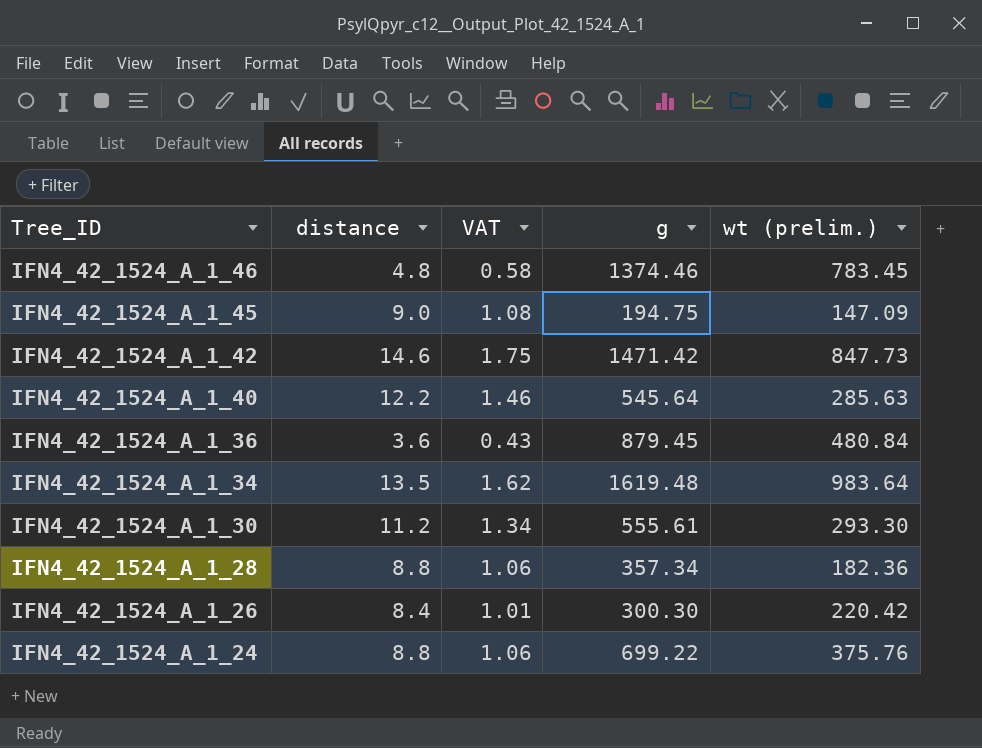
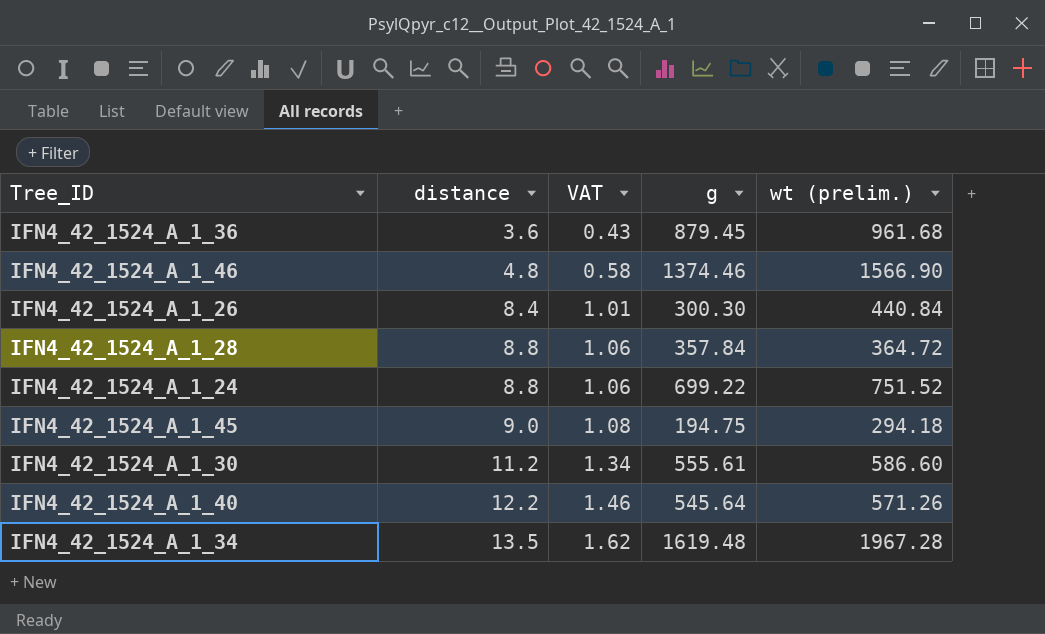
row order: Tree_ID descending -> distance ascending
row IFN4_42_1524_A_1_42: 14.6 | 1.75 | 1471.42 | 847.73 -> none
IFN4_42_1524_A_1_36 | wt (prelim.): 480.84 -> 961.68
IFN4_42_1524_A_1_46 | wt (prelim.): 783.45 -> 1566.90
IFN4_42_1524_A_1_26 | wt (prelim.): 220.42 -> 440.84
IFN4_42_1524_A_1_28 | g: 357.34 -> 357.84
IFN4_42_1524_A_1_28 | wt (prelim.): 182.36 -> 364.72
IFN4_42_1524_A_1_24 | wt (prelim.): 375.76 -> 751.52
IFN4_42_1524_A_1_45 | wt (prelim.): 147.09 -> 294.18
IFN4_42_1524_A_1_30 | wt (prelim.): 293.30 -> 586.60
IFN4_42_1524_A_1_40 | wt (prelim.): 285.63 -> 571.26
IFN4_42_1524_A_1_34 | wt (prelim.): 983.64 -> 1967.28

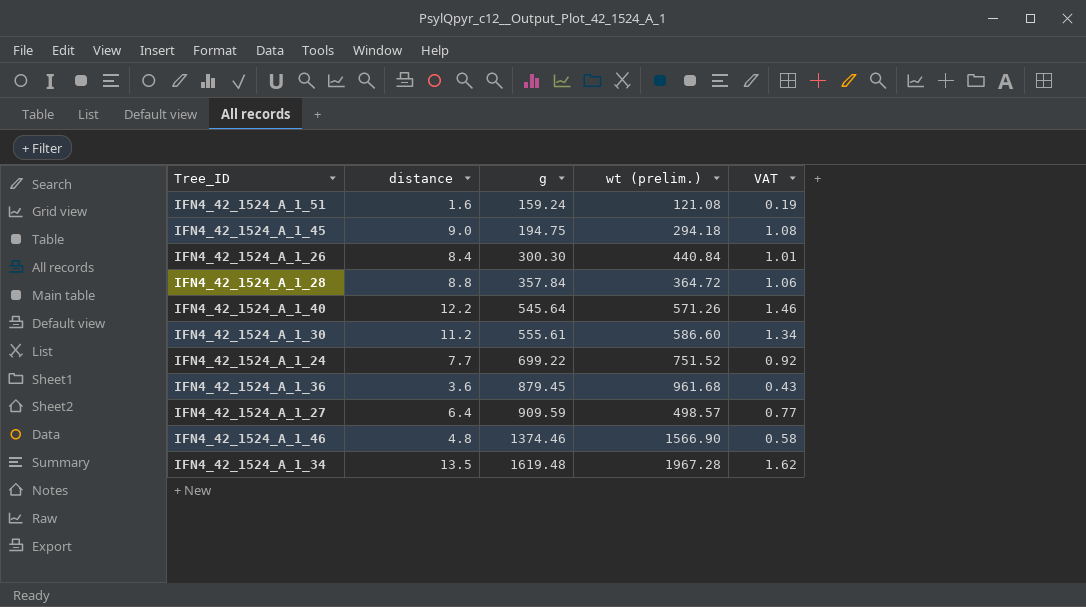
row order: distance ascending -> g ascending
column VAT | position: 3 -> 5
row IFN4_42_1524_A_1_51: none -> 1.6 | 159.24 | 121.08 | 0.19
IFN4_42_1524_A_1_24 | distance: 8.8 -> 7.7
IFN4_42_1524_A_1_24 | VAT: 1.06 -> 0.92
row IFN4_42_1524_A_1_27: none -> 6.4 | 909.59 | 498.57 | 0.77

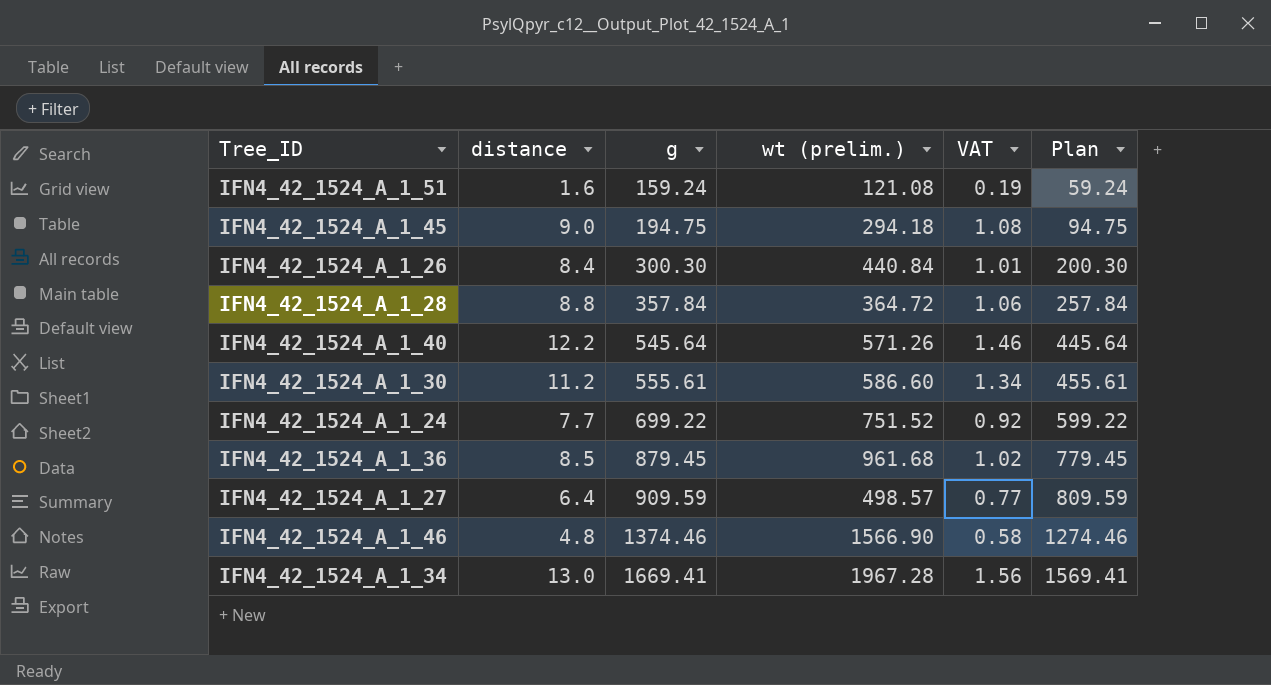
column Plan | formula: none -> [g] - 100
IFN4_42_1524_A_1_36 | distance: 3.6 -> 8.5
IFN4_42_1524_A_1_36 | VAT: 0.43 -> 1.02
IFN4_42_1524_A_1_34 | distance: 13.5 -> 13.0
IFN4_42_1524_A_1_34 | g: 1619.48 -> 1669.41
IFN4_42_1524_A_1_34 | VAT: 1.62 -> 1.56

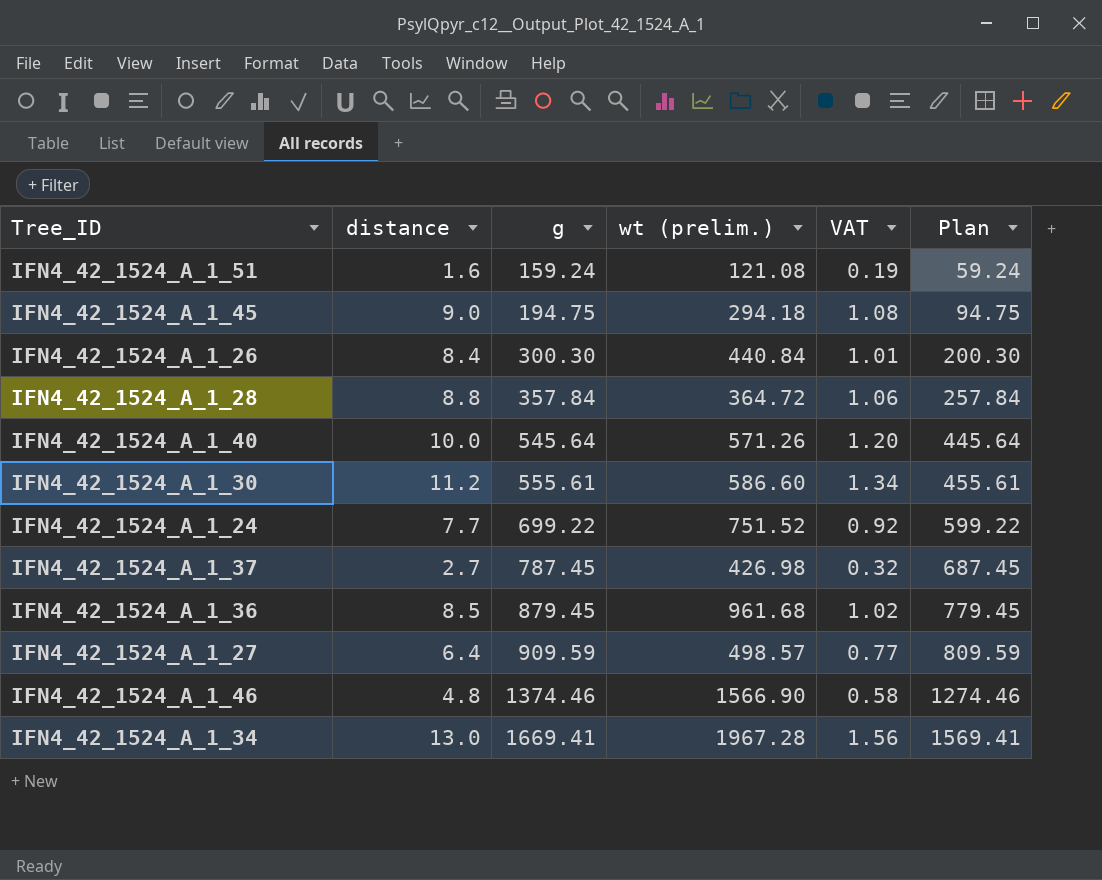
IFN4_42_1524_A_1_40 | distance: 12.2 -> 10.0
IFN4_42_1524_A_1_40 | VAT: 1.46 -> 1.20
row IFN4_42_1524_A_1_37: none -> 2.7 | 787.45 | 426.98 | 0.32 | 687.45

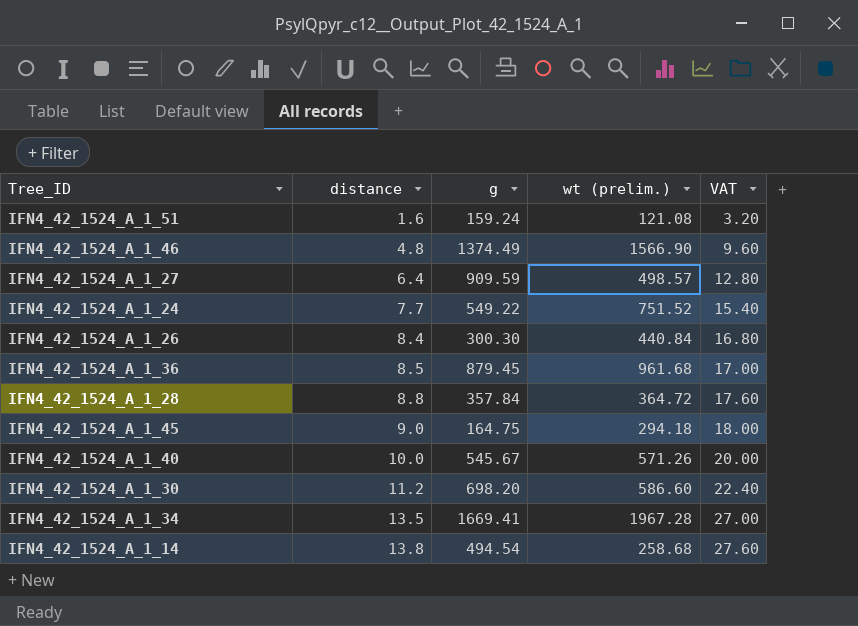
row order: g ascending -> distance ascending
column Plan | formula: [g] - 100 -> none
column VAT | formula: [distance] * 0.12 -> [distance] * 2
row IFN4_42_1524_A_1_37: 2.7 | 787.45 | 426.98 | 0.32 | 687.45 -> none
IFN4_42_1524_A_1_46 | g: 1374.46 -> 1374.49
IFN4_42_1524_A_1_24 | g: 699.22 -> 549.22
IFN4_42_1524_A_1_45 | g: 194.75 -> 164.75
IFN4_42_1524_A_1_40 | g: 545.64 -> 545.67
IFN4_42_1524_A_1_30 | g: 555.61 -> 698.20
IFN4_42_1524_A_1_34 | distance: 13.0 -> 13.5
row IFN4_42_1524_A_1_14: none -> 13.8 | 494.54 | 258.68 | 27.60

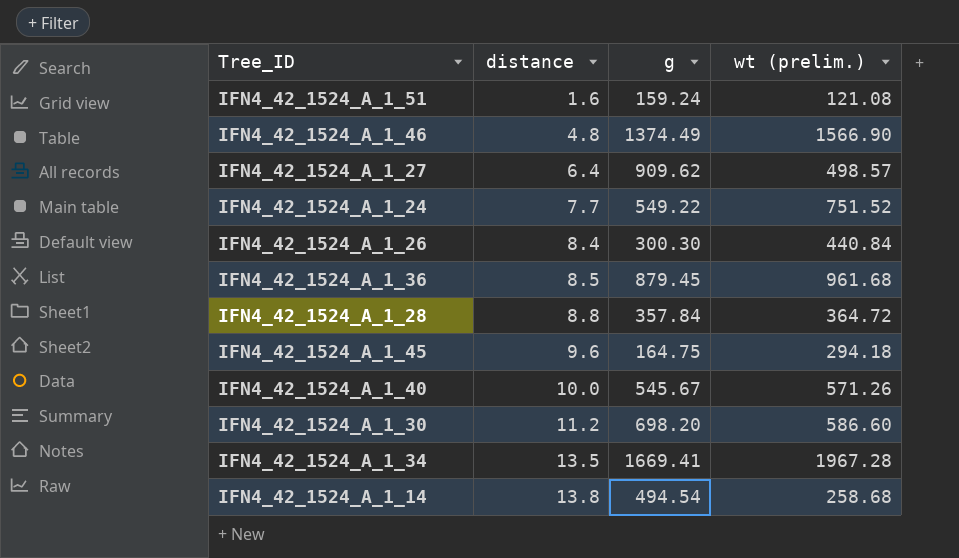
column VAT | formula: [distance] * 2 -> none
IFN4_42_1524_A_1_27 | g: 909.59 -> 909.62
IFN4_42_1524_A_1_45 | distance: 9.0 -> 9.6

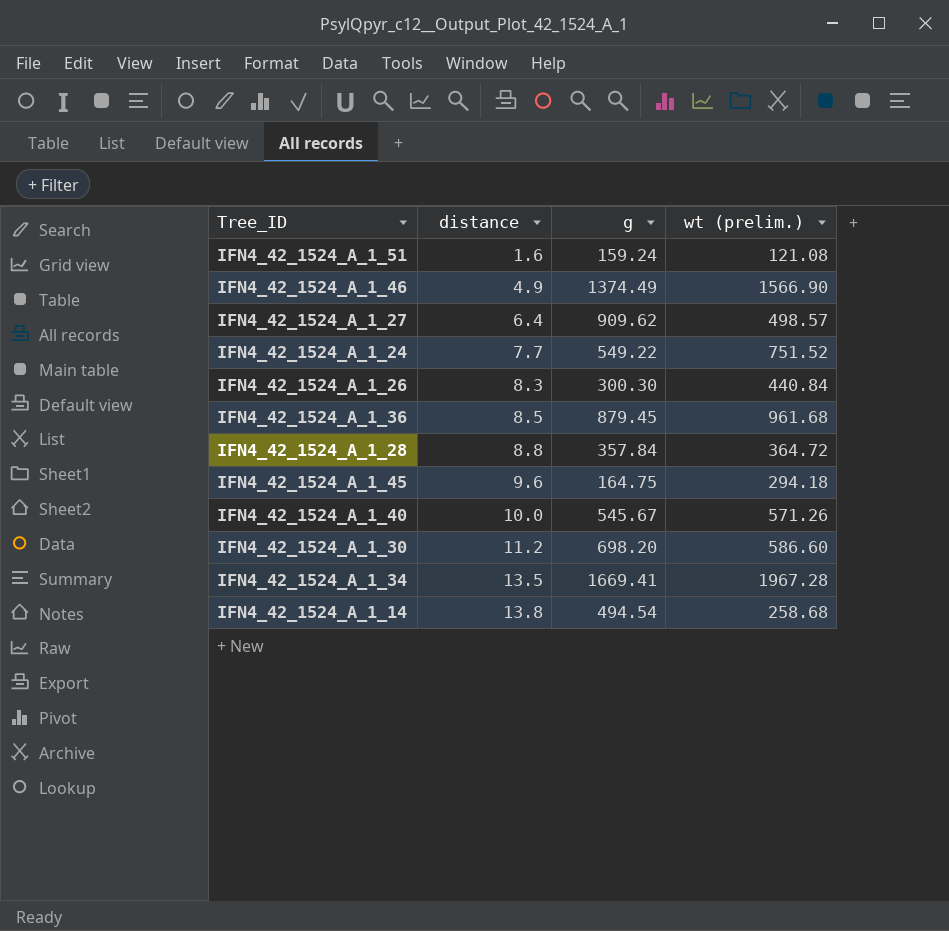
IFN4_42_1524_A_1_46 | distance: 4.8 -> 4.9
IFN4_42_1524_A_1_26 | distance: 8.4 -> 8.3

